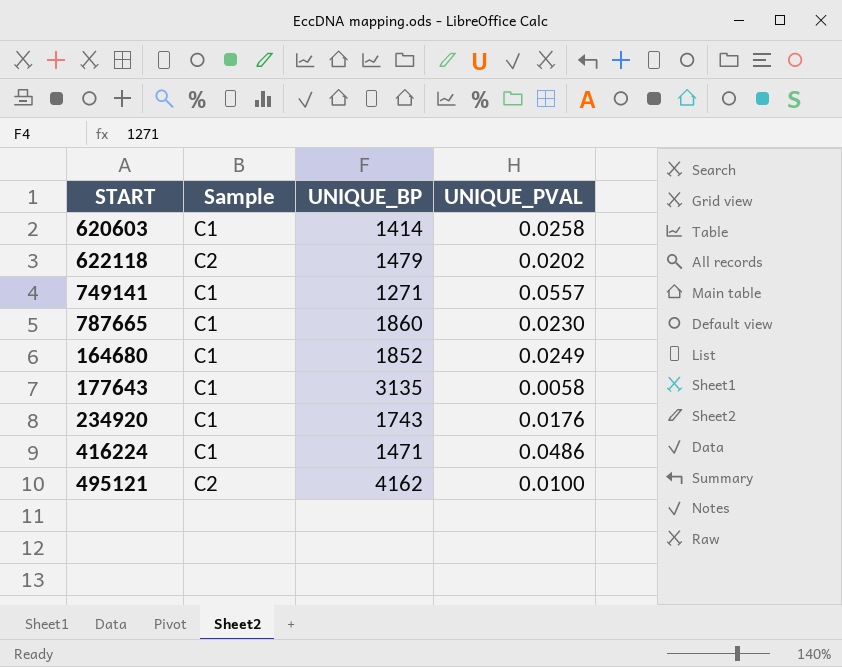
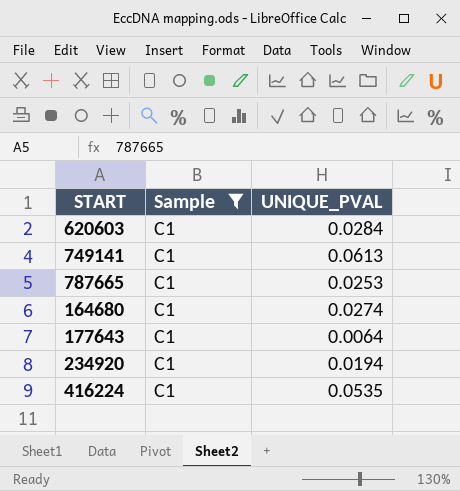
filter: none -> Sample = C1
column UNIQUE_BP | position: 3 -> none
620603 | UNIQUE_PVAL: 0.0258 -> 0.0284
749141 | UNIQUE_PVAL: 0.0557 -> 0.0613
787665 | UNIQUE_PVAL: 0.0230 -> 0.0253
164680 | UNIQUE_PVAL: 0.0249 -> 0.0274
177643 | UNIQUE_PVAL: 0.0058 -> 0.0064
234920 | UNIQUE_PVAL: 0.0176 -> 0.0194
416224 | UNIQUE_PVAL: 0.0486 -> 0.0535

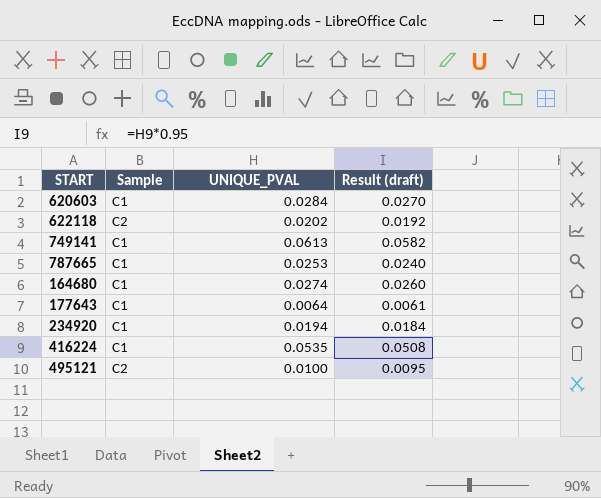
filter: Sample = C1 -> none
column Result (draft) | formula: none -> [UNIQUE_PVAL] * 0.95

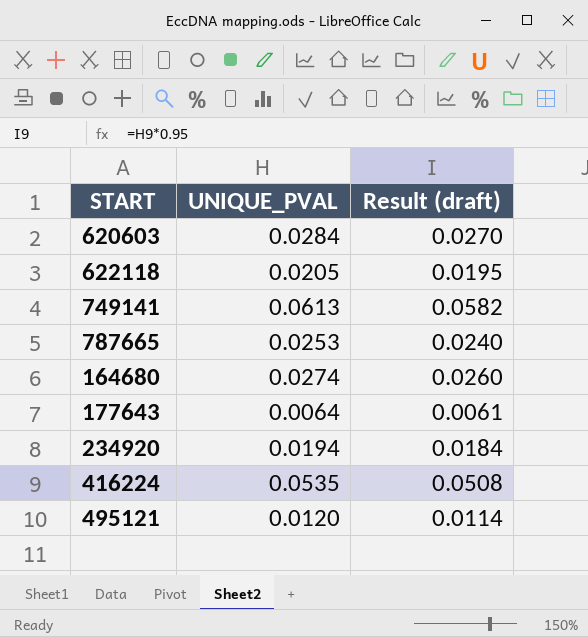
column Sample | position: 2 -> none
622118 | UNIQUE_PVAL: 0.0202 -> 0.0205
622118 | Result (draft): 0.0192 -> 0.0195
495121 | UNIQUE_PVAL: 0.0100 -> 0.0120
495121 | Result (draft): 0.0095 -> 0.0114

